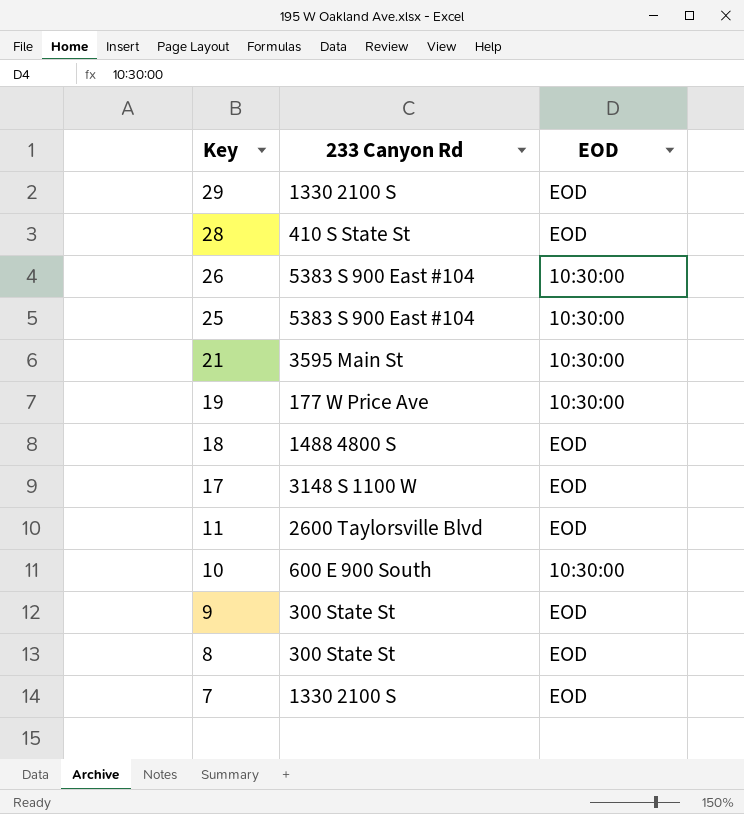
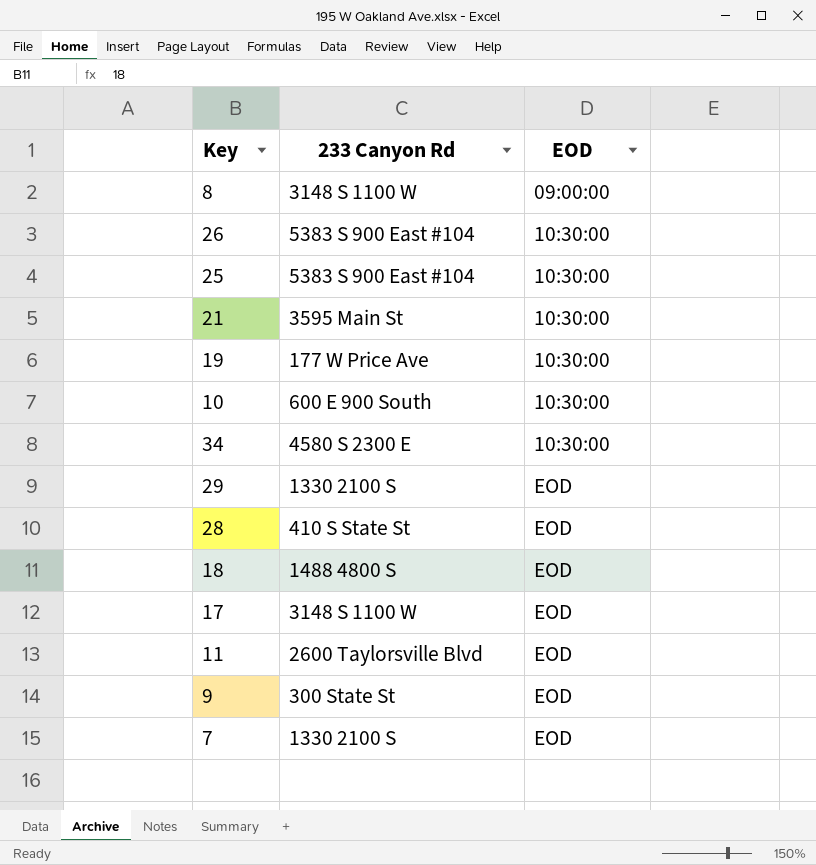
row order: Key descending -> EOD ascending
8 | 233 Canyon Rd: 300 State St -> 3148 S 1100 W
8 | EOD: EOD -> 09:00:00
row 34: none -> 4580 S 2300 E | 10:30:00

